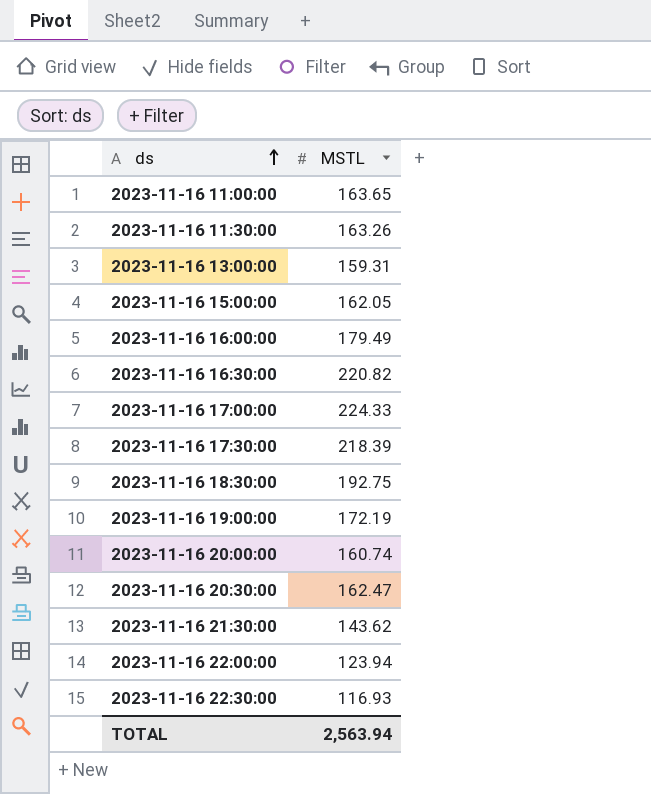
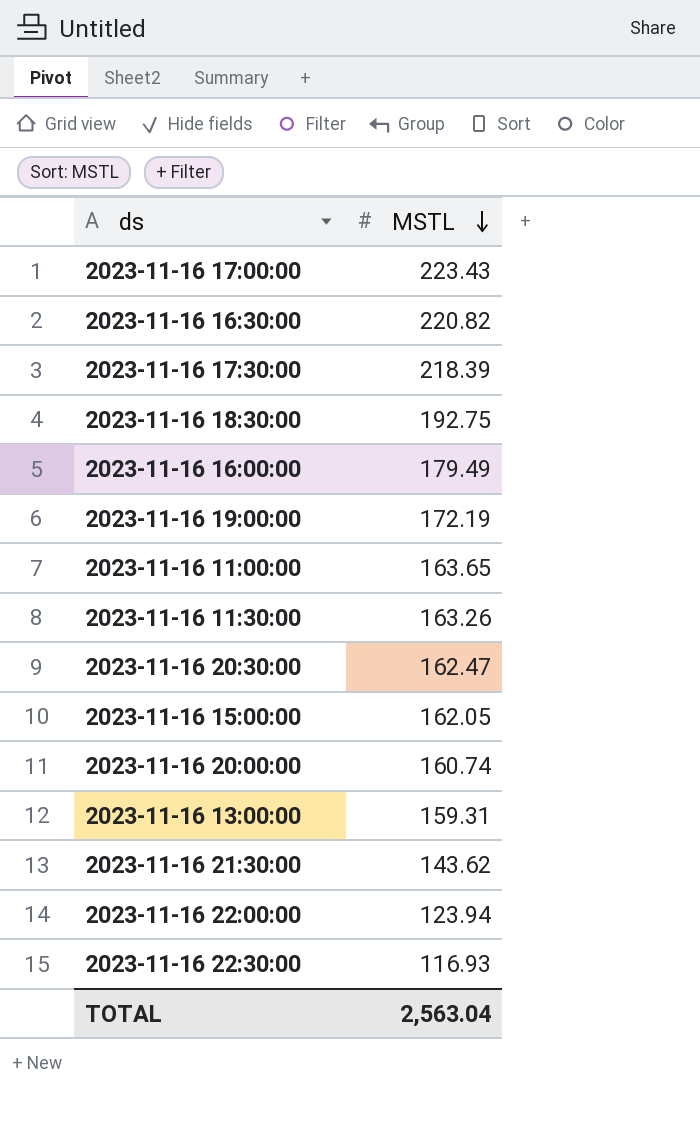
row order: ds ascending -> MSTL descending
2023-11-16 17:00:00 | MSTL: 224.33 -> 223.43
TOTAL | MSTL: 2,563.94 -> 2,563.04

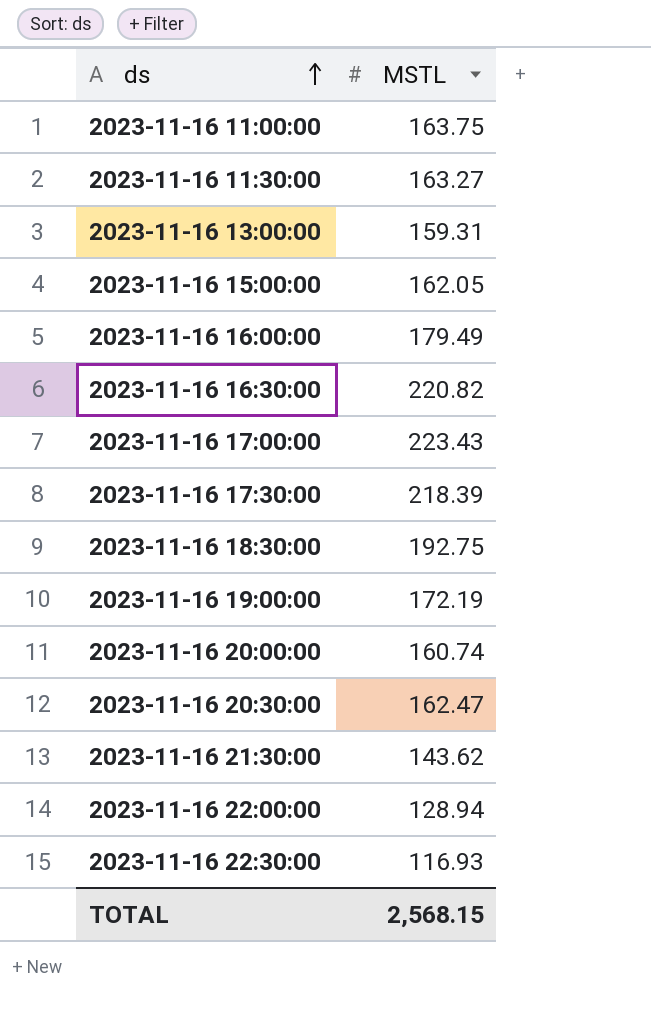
row order: MSTL descending -> ds ascending
2023-11-16 11:00:00 | MSTL: 163.65 -> 163.75
2023-11-16 11:30:00 | MSTL: 163.26 -> 163.27
2023-11-16 22:00:00 | MSTL: 123.94 -> 128.94
TOTAL | MSTL: 2,563.04 -> 2,568.15

